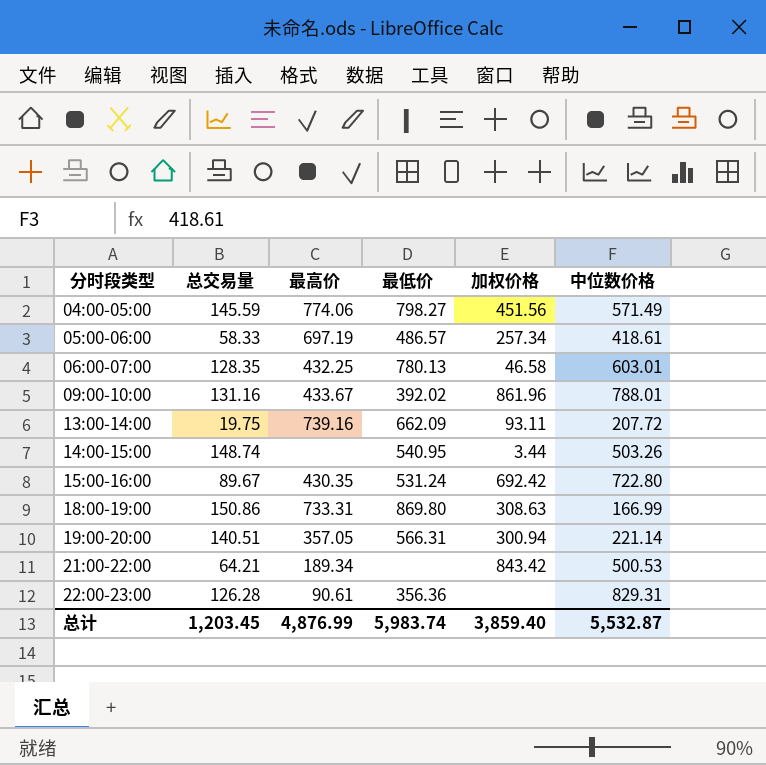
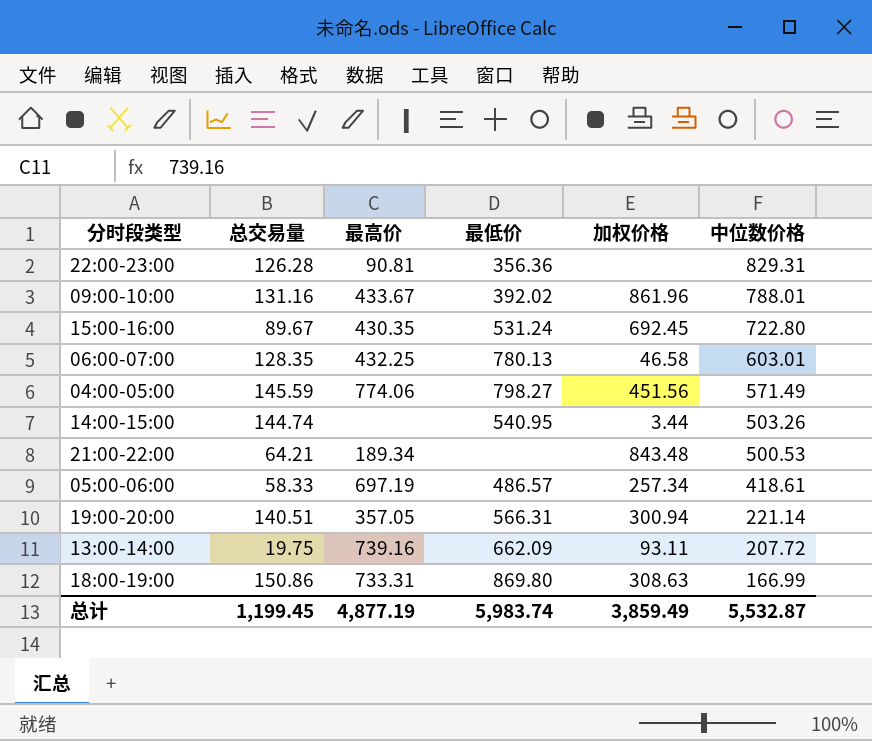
row order: 分时段类型 ascending -> 中位数价格 descending
22:00-23:00 | 最高价: 90.61 -> 90.81
15:00-16:00 | 加权价格: 692.42 -> 692.45
14:00-15:00 | 总交易量: 148.74 -> 144.74
21:00-22:00 | 加权价格: 843.42 -> 843.48
总计 | 总交易量: 1,203.45 -> 1,199.45
总计 | 最高价: 4,876.99 -> 4,877.19
总计 | 加权价格: 3,859.40 -> 3,859.49

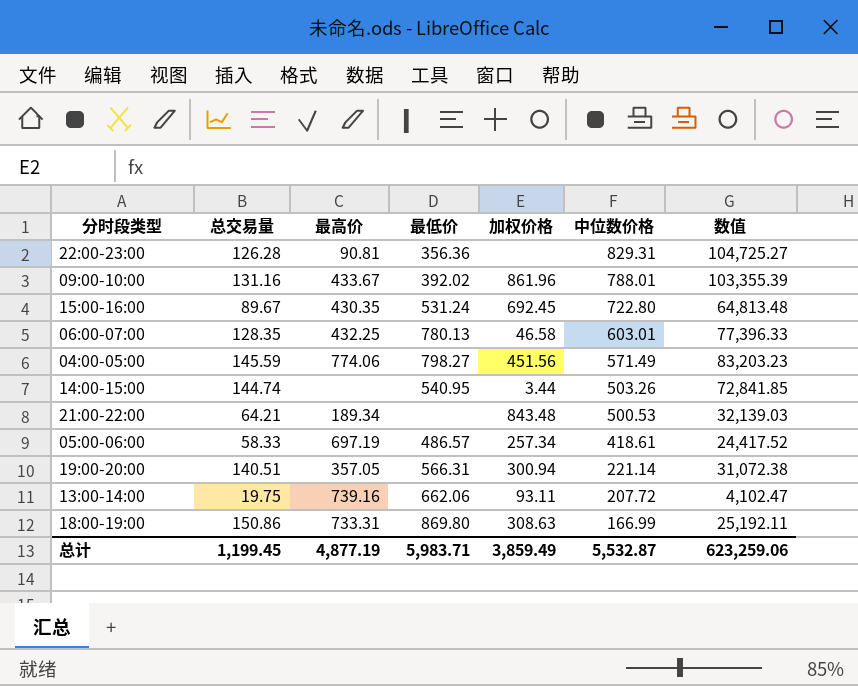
column 数值 | formula: none -> [总交易量] * [中位数价格]
13:00-14:00 | 最低价: 662.09 -> 662.06
总计 | 最低价: 5,983.74 -> 5,983.71

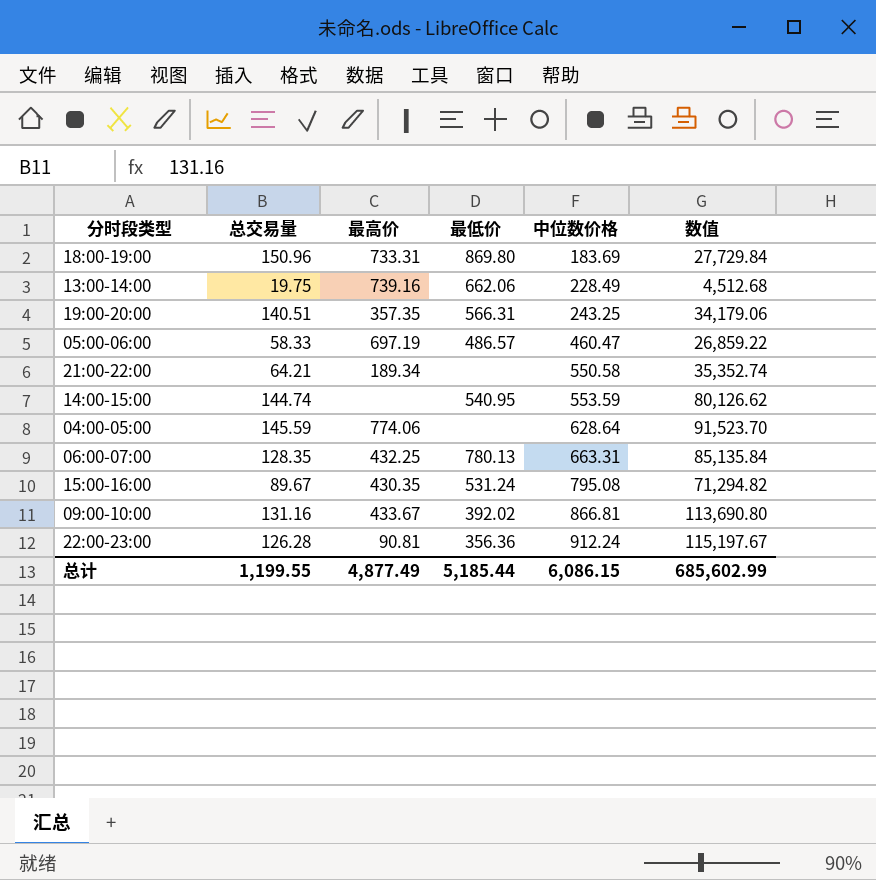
row order: 中位数价格 descending -> 中位数价格 ascending
column 加权价格 | position: 5 -> none
18:00-19:00 | 总交易量: 150.86 -> 150.96
18:00-19:00 | 中位数价格: 166.99 -> 183.69
18:00-19:00 | 数值: 25,192.11 -> 27,729.84
13:00-14:00 | 中位数价格: 207.72 -> 228.49
13:00-14:00 | 数值: 4,102.47 -> 4,512.68
19:00-20:00 | 最高价: 357.05 -> 357.35
19:00-20:00 | 中位数价格: 221.14 -> 243.25
19:00-20:00 | 数值: 31,072.38 -> 34,179.06
05:00-06:00 | 中位数价格: 418.61 -> 460.47
05:00-06:00 | 数值: 24,417.52 -> 26,859.22
21:00-22:00 | 中位数价格: 500.53 -> 550.58
21:00-22:00 | 数值: 32,139.03 -> 35,352.74
14:00-15:00 | 中位数价格: 503.26 -> 553.59
14:00-15:00 | 数值: 72,841.85 -> 80,126.62
04:00-05:00 | 最低价: 798.27 -> none
04:00-05:00 | 中位数价格: 571.49 -> 628.64
04:00-05:00 | 数值: 83,203.23 -> 91,523.70
06:00-07:00 | 中位数价格: 603.01 -> 663.31
06:00-07:00 | 数值: 77,396.33 -> 85,135.84
15:00-16:00 | 中位数价格: 722.80 -> 795.08
15:00-16:00 | 数值: 64,813.48 -> 71,294.82
09:00-10:00 | 中位数价格: 788.01 -> 866.81
09:00-10:00 | 数值: 103,355.39 -> 113,690.80
22:00-23:00 | 中位数价格: 829.31 -> 912.24
22:00-23:00 | 数值: 104,725.27 -> 115,197.67
总计 | 总交易量: 1,199.45 -> 1,199.55
总计 | 最高价: 4,877.19 -> 4,877.49
总计 | 最低价: 5,983.71 -> 5,185.44
总计 | 中位数价格: 5,532.87 -> 6,086.15
总计 | 数值: 623,259.06 -> 685,602.99

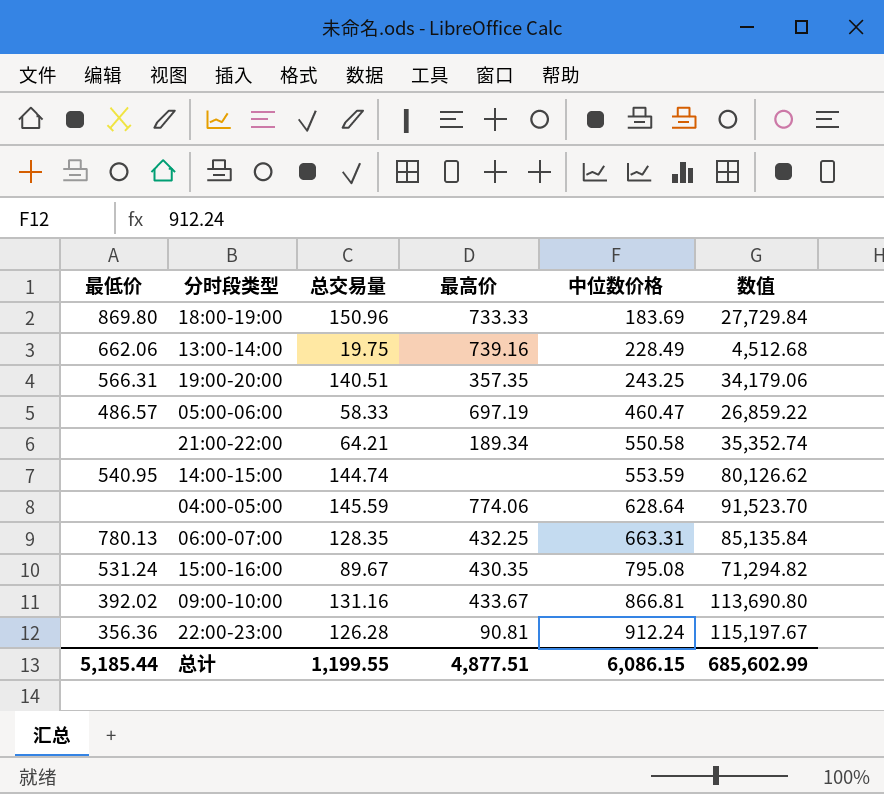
column 最低价 | position: 4 -> 1
18:00-19:00 | 最高价: 733.31 -> 733.33
总计 | 最高价: 4,877.49 -> 4,877.51

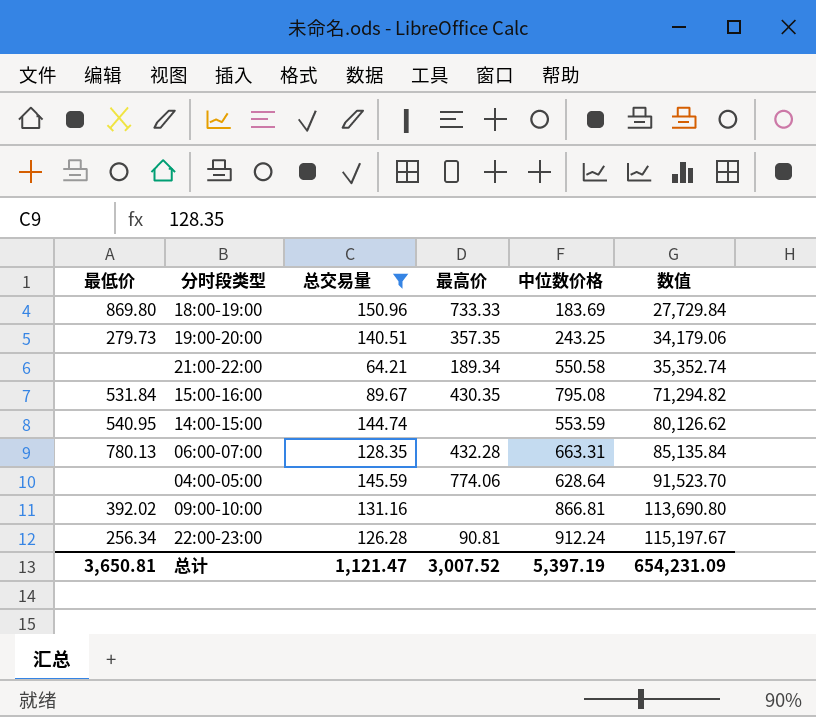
filter: none -> 总交易量 >= 64.21
row order: 中位数价格 ascending -> 数值 ascending
19:00-20:00 | 最低价: 566.31 -> 279.73
15:00-16:00 | 最低价: 531.24 -> 531.84
06:00-07:00 | 最高价: 432.25 -> 432.28
09:00-10:00 | 最高价: 433.67 -> none
22:00-23:00 | 最低价: 356.36 -> 256.34
总计 | 最低价: 5,185.44 -> 3,650.81
总计 | 总交易量: 1,199.55 -> 1,121.47
总计 | 最高价: 4,877.51 -> 3,007.52
总计 | 中位数价格: 6,086.15 -> 5,397.19
总计 | 数值: 685,602.99 -> 654,231.09

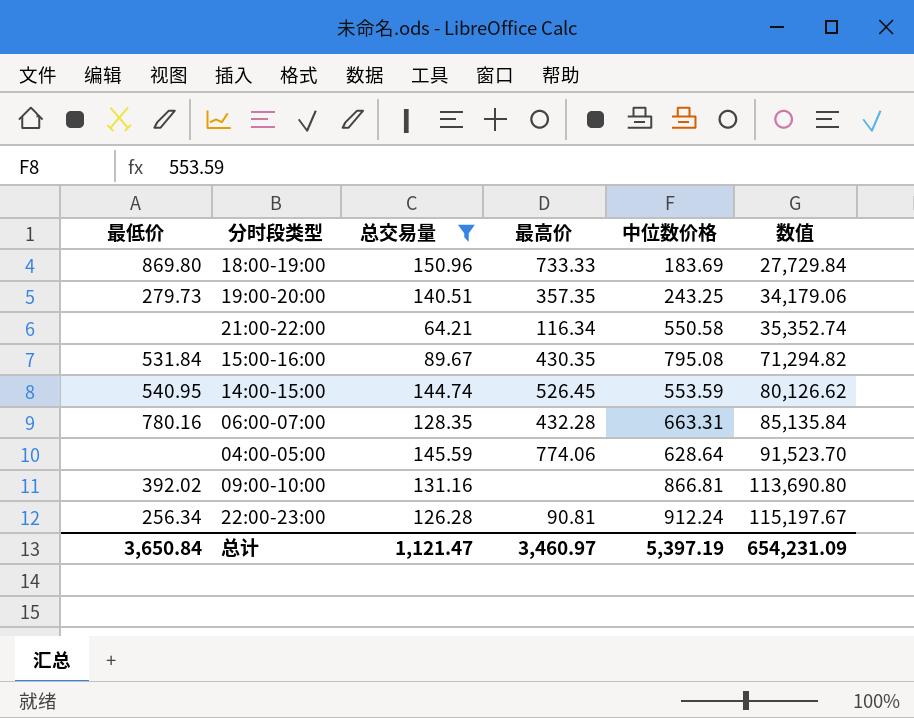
21:00-22:00 | 最高价: 189.34 -> 116.34
14:00-15:00 | 最高价: none -> 526.45
06:00-07:00 | 最低价: 780.13 -> 780.16
总计 | 最低价: 3,650.81 -> 3,650.84
总计 | 最高价: 3,007.52 -> 3,460.97

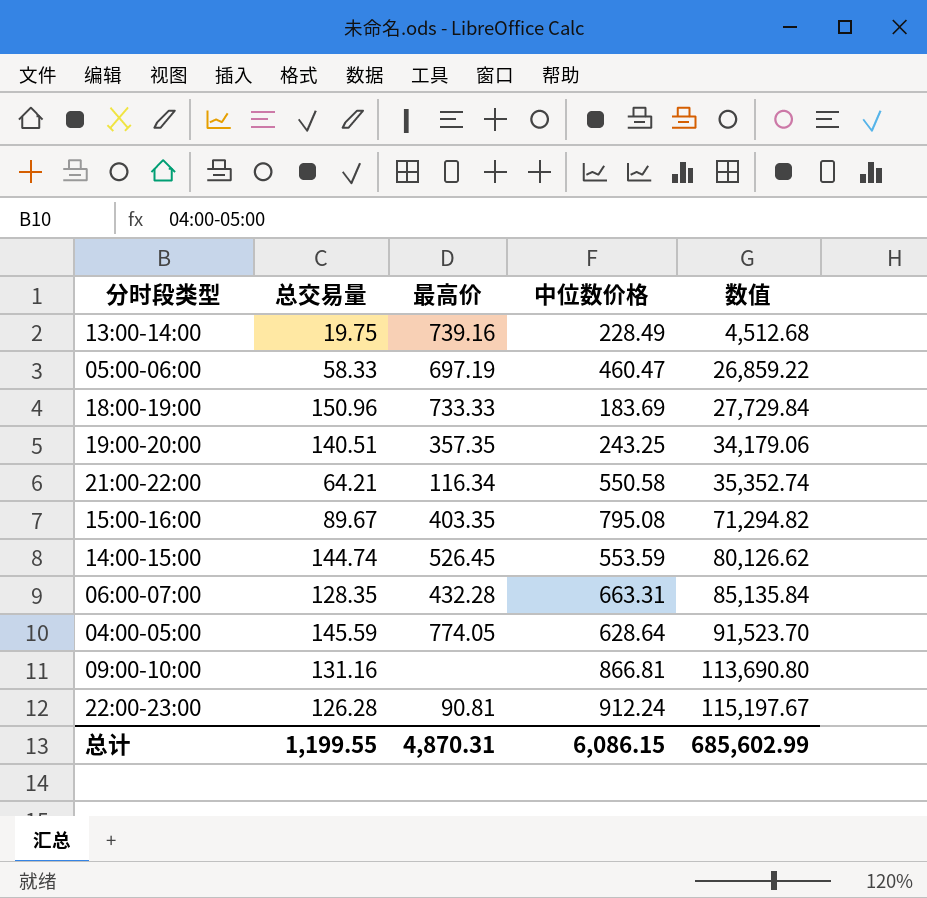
filter: 总交易量 >= 64.21 -> none
column 最低价 | position: 1 -> none
15:00-16:00 | 最高价: 430.35 -> 403.35
04:00-05:00 | 最高价: 774.06 -> 774.05
总计 | 总交易量: 1,121.47 -> 1,199.55
总计 | 最高价: 3,460.97 -> 4,870.31
总计 | 中位数价格: 5,397.19 -> 6,086.15
总计 | 数值: 654,231.09 -> 685,602.99

